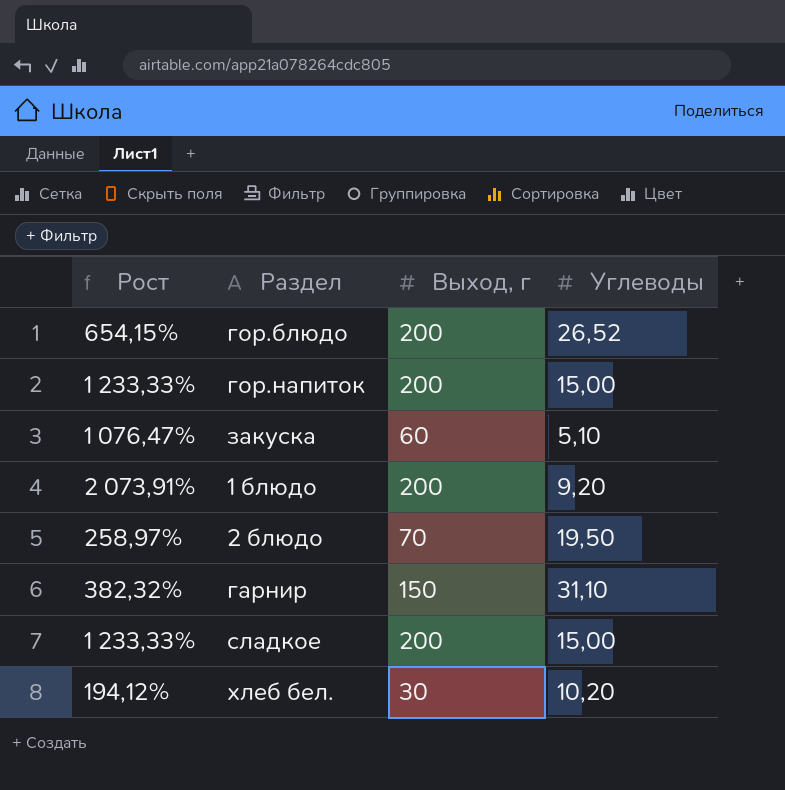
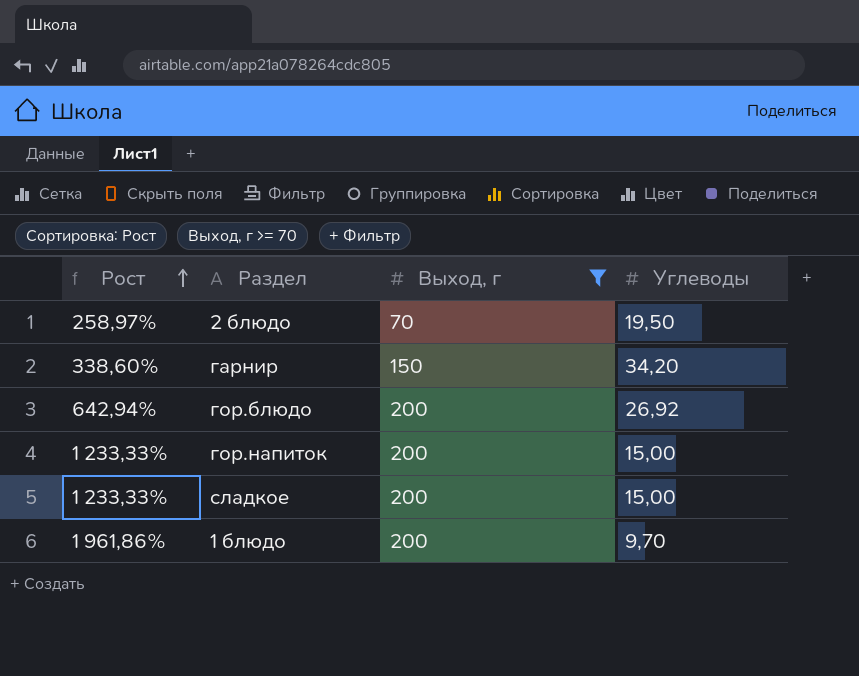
filter: none -> Выход, г >= 70
row order: none -> Рост ascending
гарнир | Рост: 382,32% -> 338,60%
гарнир | Углеводы: 31,10 -> 34,20
гор.блюдо | Рост: 654,15% -> 642,94%
гор.блюдо | Углеводы: 26,52 -> 26,92
1 блюдо | Рост: 2 073,91% -> 1 961,86%
1 блюдо | Углеводы: 9,20 -> 9,70

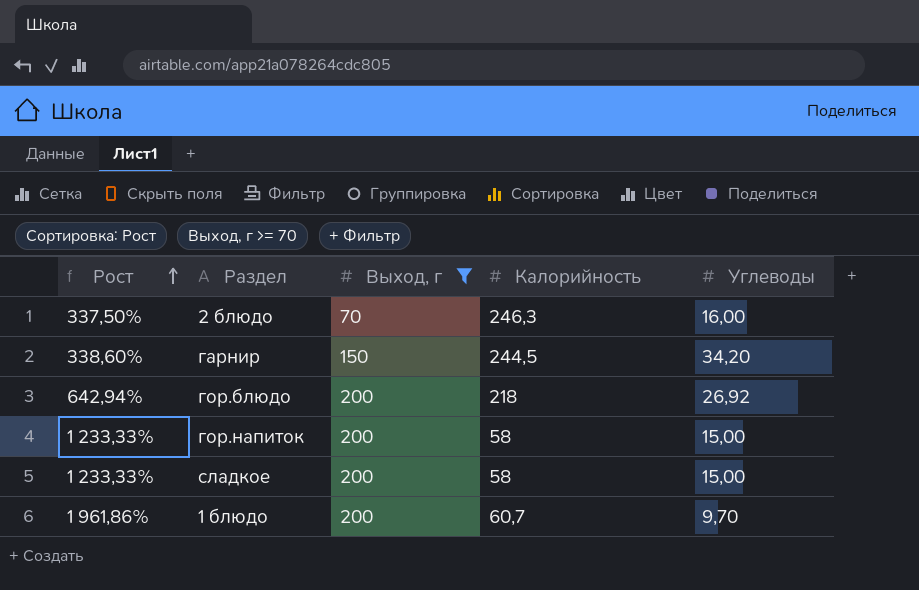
column Калорийность | position: none -> 4
2 блюдо | Рост: 258,97% -> 337,50%
2 блюдо | Углеводы: 19,50 -> 16,00

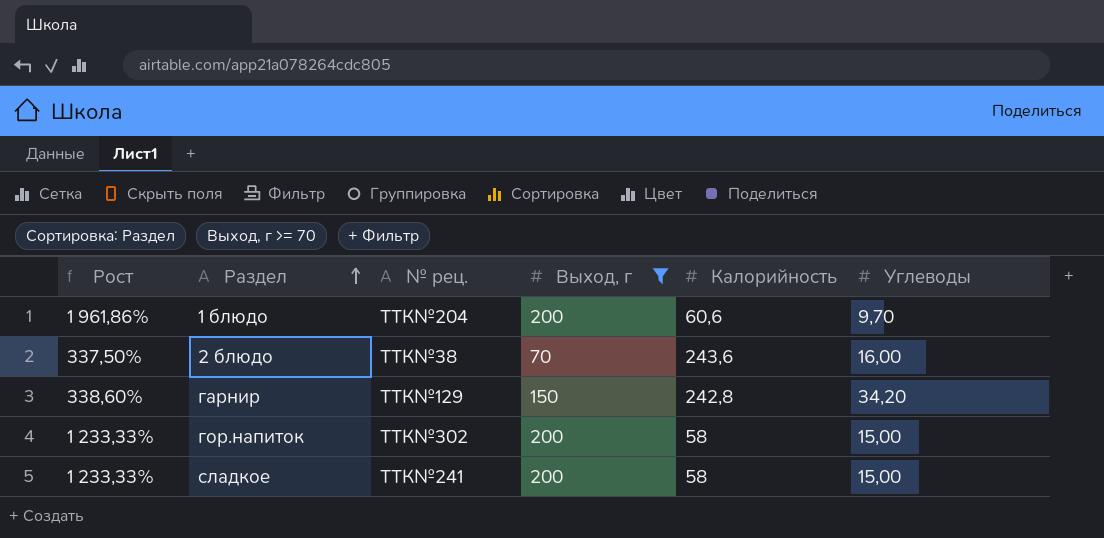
row order: Рост ascending -> Раздел ascending
column № рец. | position: none -> 3
row гор.блюдо: 642,94% | 200 | 218 | 26,92 -> none
1 блюдо | Калорийность: 60,7 -> 60,6
2 блюдо | Калорийность: 246,3 -> 243,6
гарнир | Калорийность: 244,5 -> 242,8

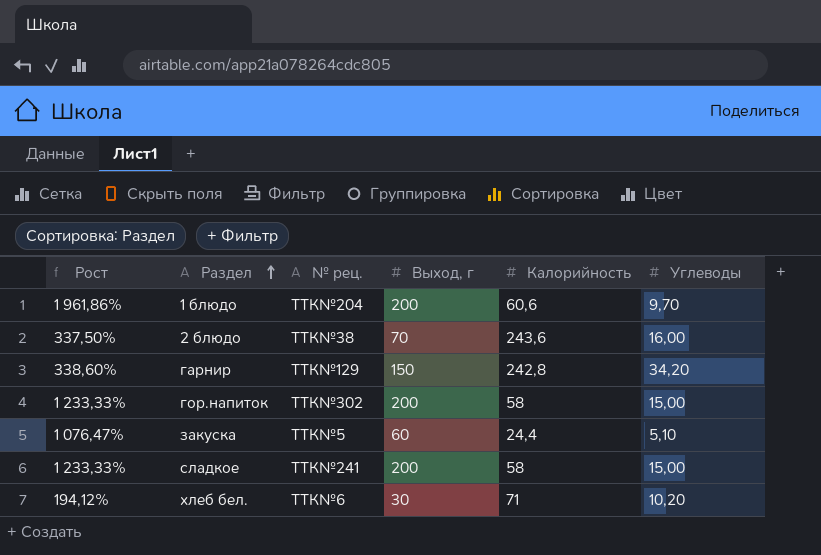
filter: Выход, г >= 70 -> none

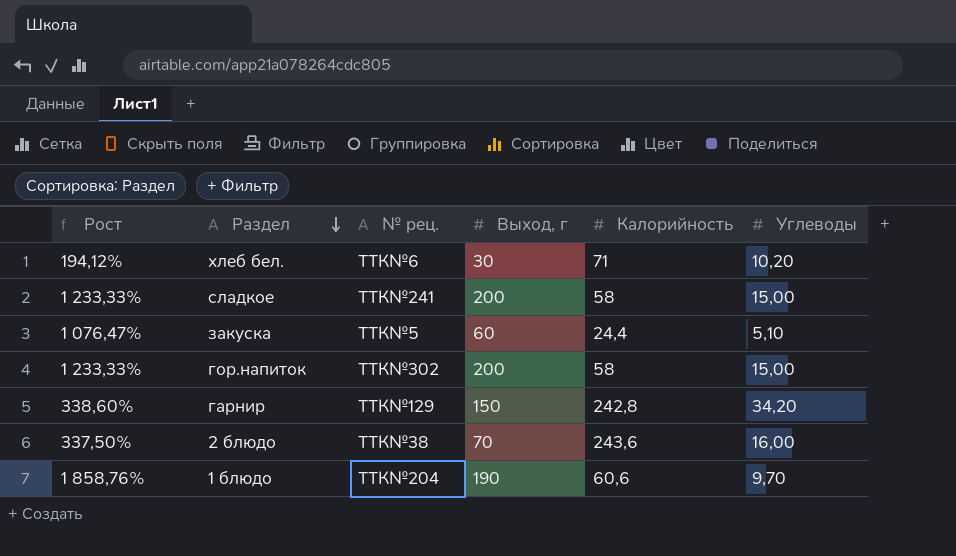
row order: Раздел ascending -> Раздел descending
1 блюдо | Рост: 1 961,86% -> 1 858,76%
1 блюдо | Выход, г: 200 -> 190

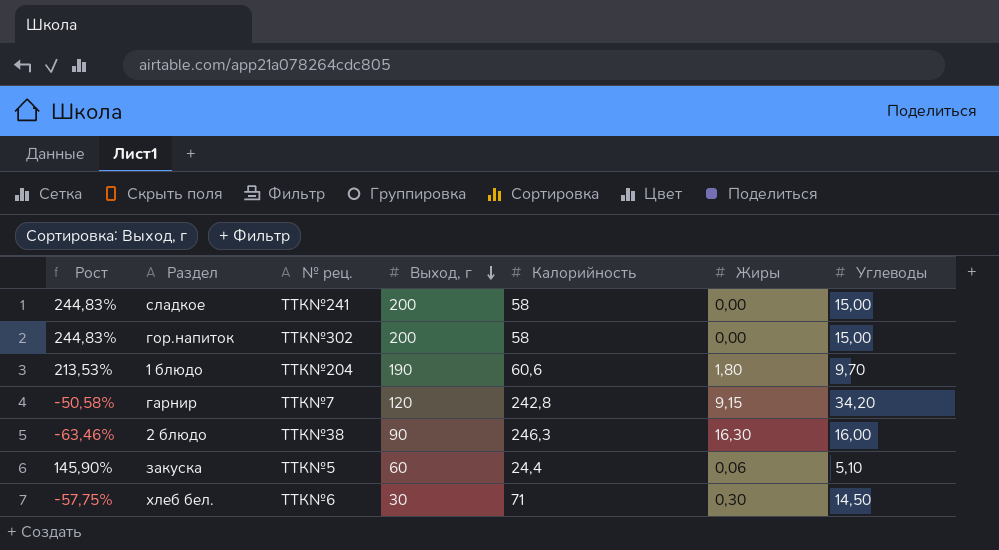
row order: Раздел descending -> Выход, г descending
column Рост | formula: ([Выход, г] - [Углеводы]) / [Углеводы] -> ([Выход, г] - [Калорийность]) / [Калорийность]
column Жиры | position: none -> 6
гарнир | № рец.: ТТК№129 -> ТТК№7
гарнир | Выход, г: 150 -> 120
2 блюдо | Выход, г: 70 -> 90
2 блюдо | Калорийность: 243,6 -> 246,3
хлеб бел. | Углеводы: 10,20 -> 14,50

